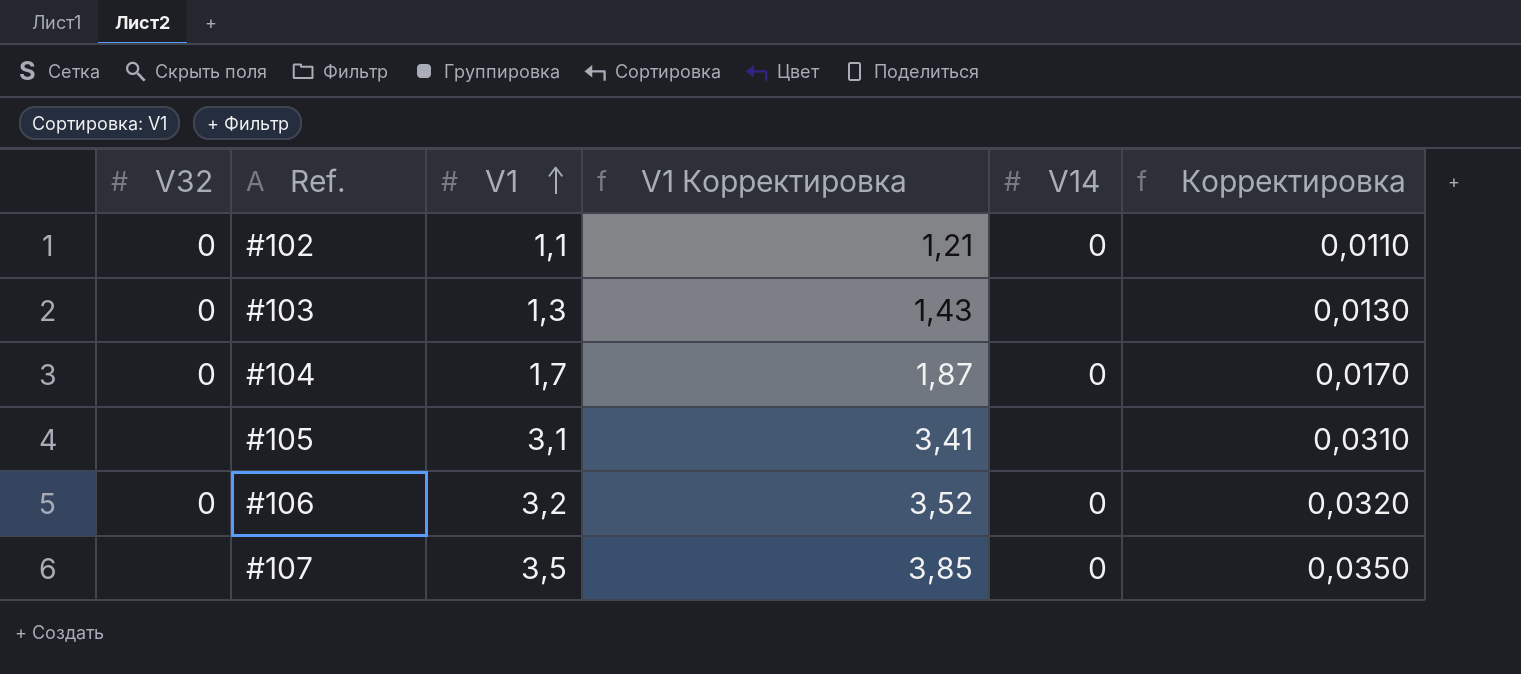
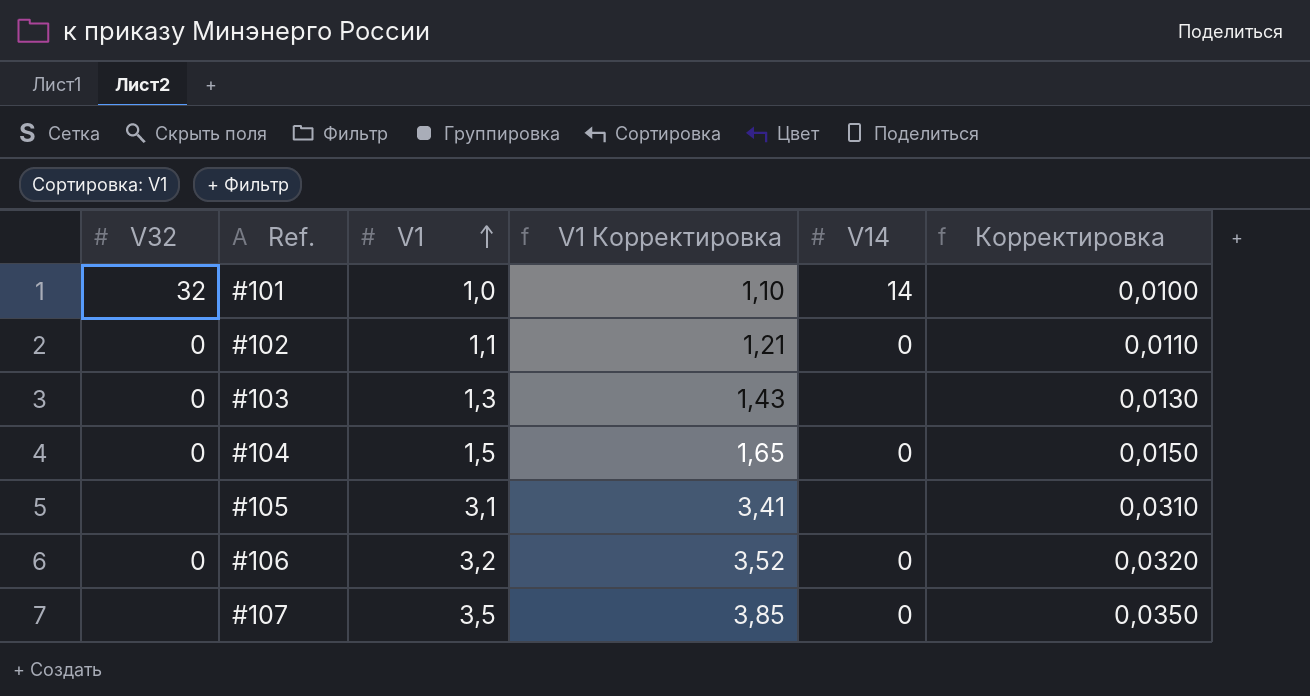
row #101: none -> 32 | 1,0 | 1,10 | 14 | 0,0100
#104 | V1: 1,7 -> 1,5
#104 | V1 Корректировка: 1,87 -> 1,65
#104 | Корректировка: 0,0170 -> 0,0150

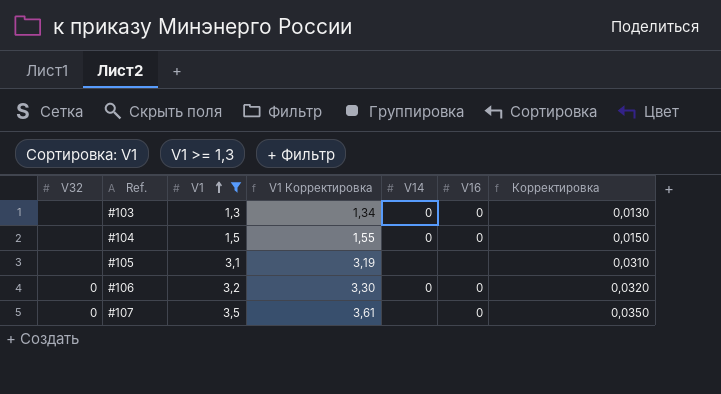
filter: none -> V1 >= 1,3
column V1 Корректировка | formula: [V1] * 1,1 -> [V1] * 1,03
column V16 | position: none -> 6
#103 | V32: 0 -> none
#103 | V14: none -> 0
#104 | V32: 0 -> none
#107 | V32: none -> 0
#107 | V14: 0 -> none

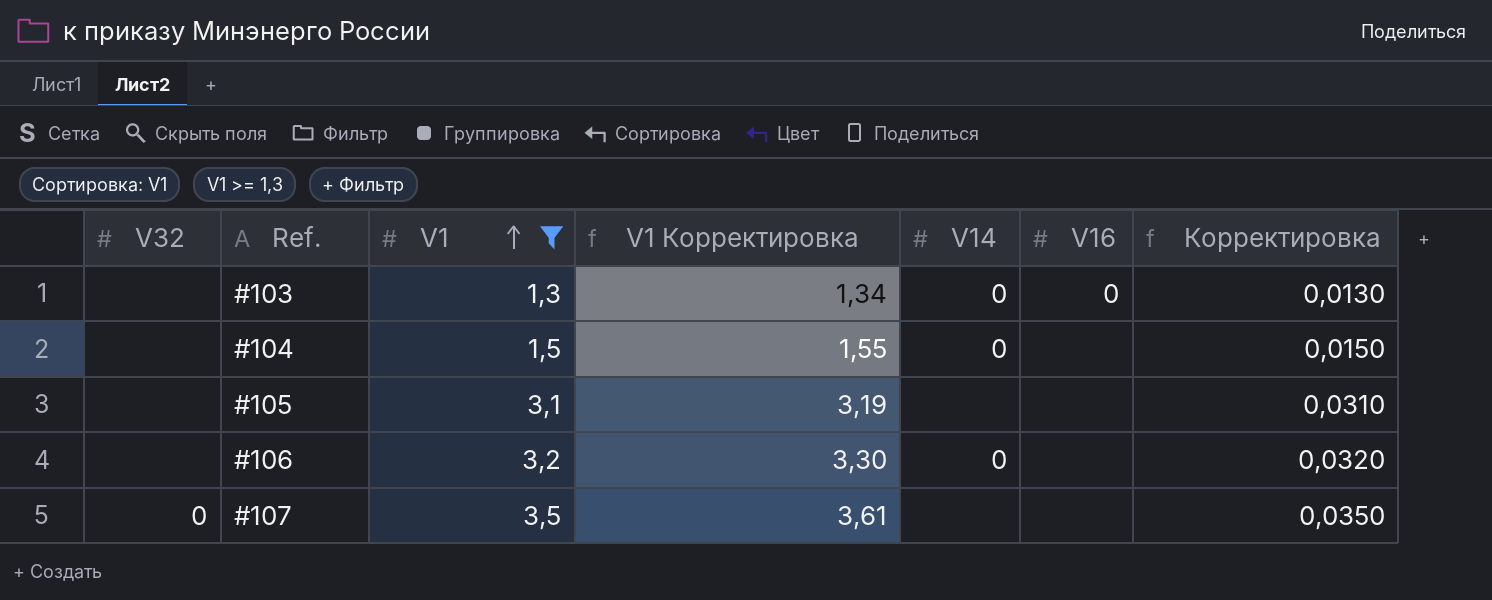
#104 | V16: 0 -> none
#106 | V32: 0 -> none
#106 | V16: 0 -> none
#107 | V16: 0 -> none

